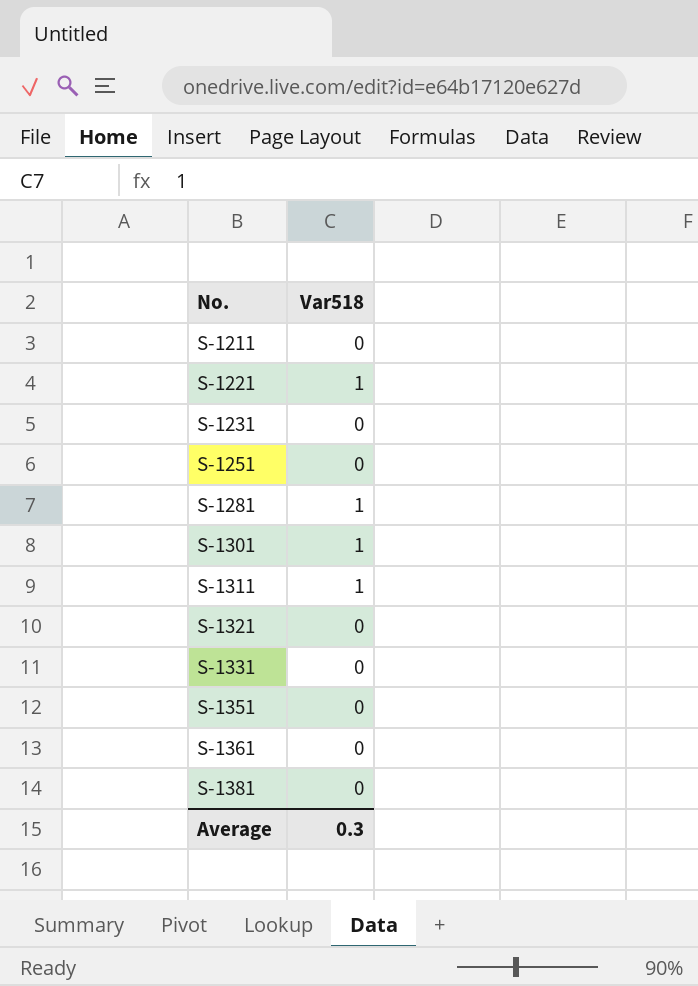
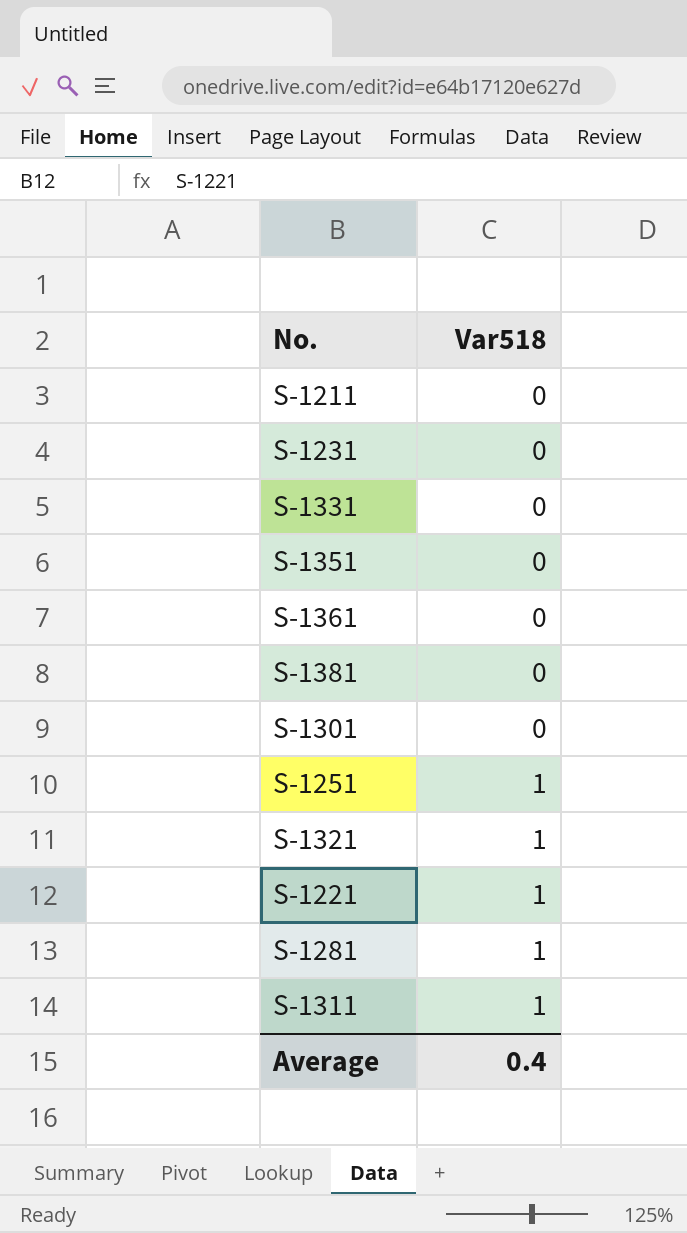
row order: No. ascending -> Var518 ascending
S-1301 | Var518: 1 -> 0
S-1251 | Var518: 0 -> 1
S-1321 | Var518: 0 -> 1
Average | Var518: 0.3 -> 0.4

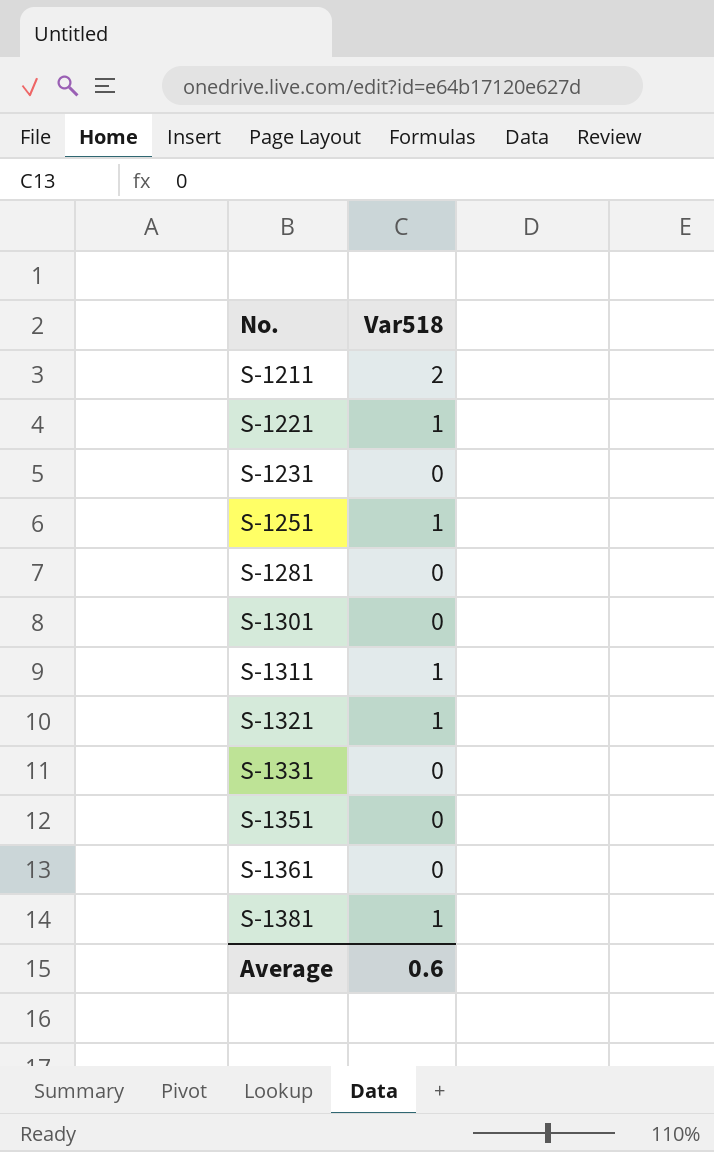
row order: Var518 ascending -> No. ascending
S-1211 | Var518: 0 -> 2
S-1281 | Var518: 1 -> 0
S-1381 | Var518: 0 -> 1
Average | Var518: 0.4 -> 0.6

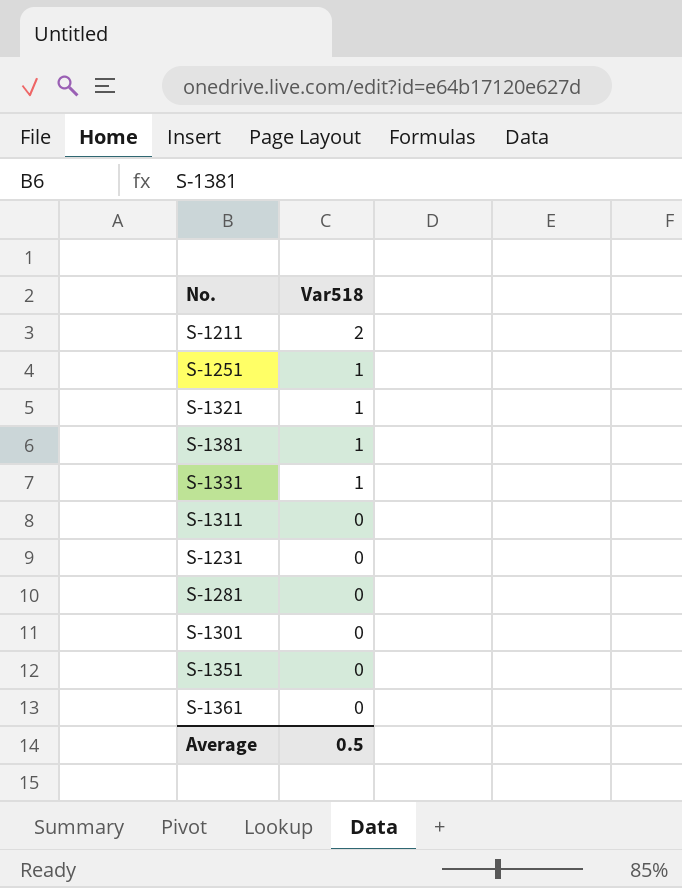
row order: No. ascending -> Var518 descending
row S-1221: 1 -> none
S-1331 | Var518: 0 -> 1
S-1311 | Var518: 1 -> 0
Average | Var518: 0.6 -> 0.5

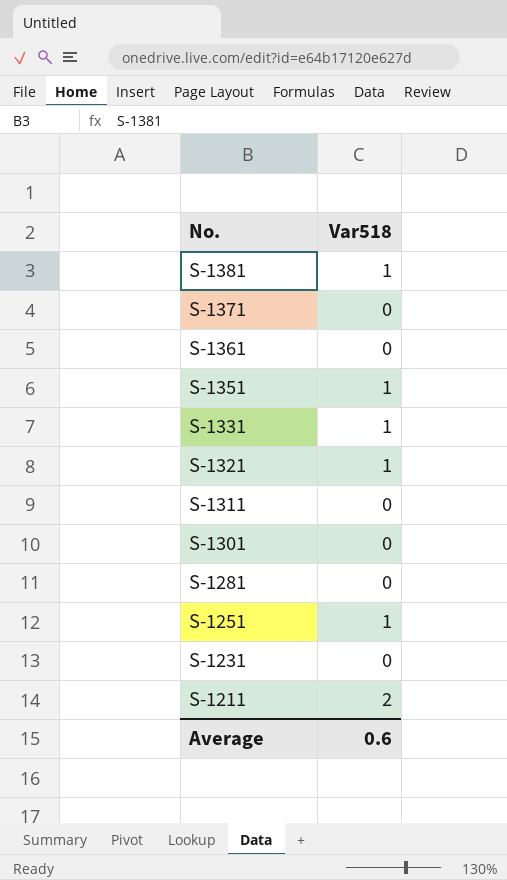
row order: Var518 descending -> No. descending
row S-1371: none -> 0
S-1351 | Var518: 0 -> 1
Average | Var518: 0.5 -> 0.6

